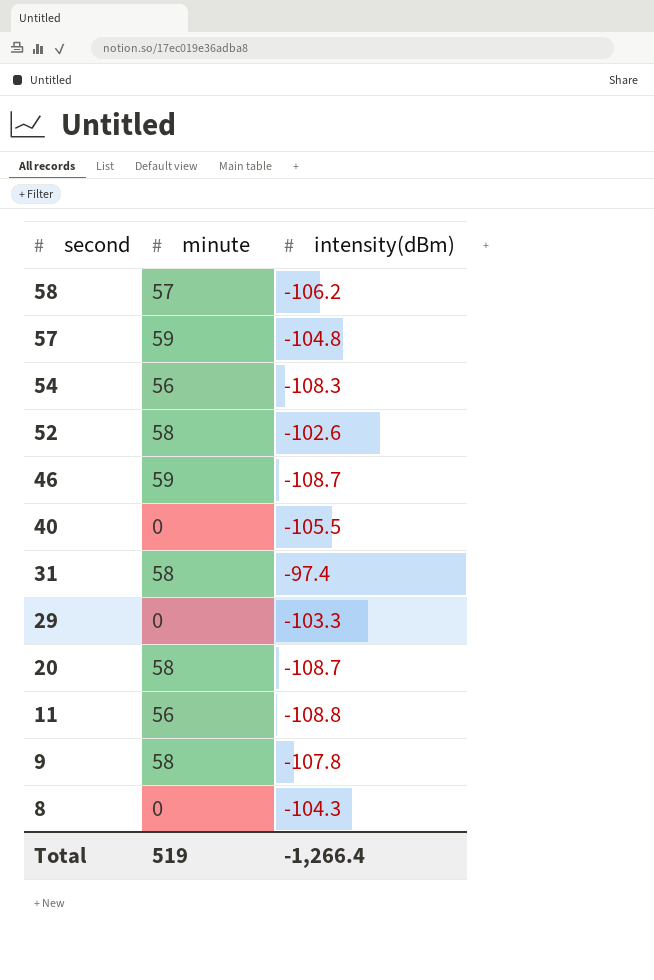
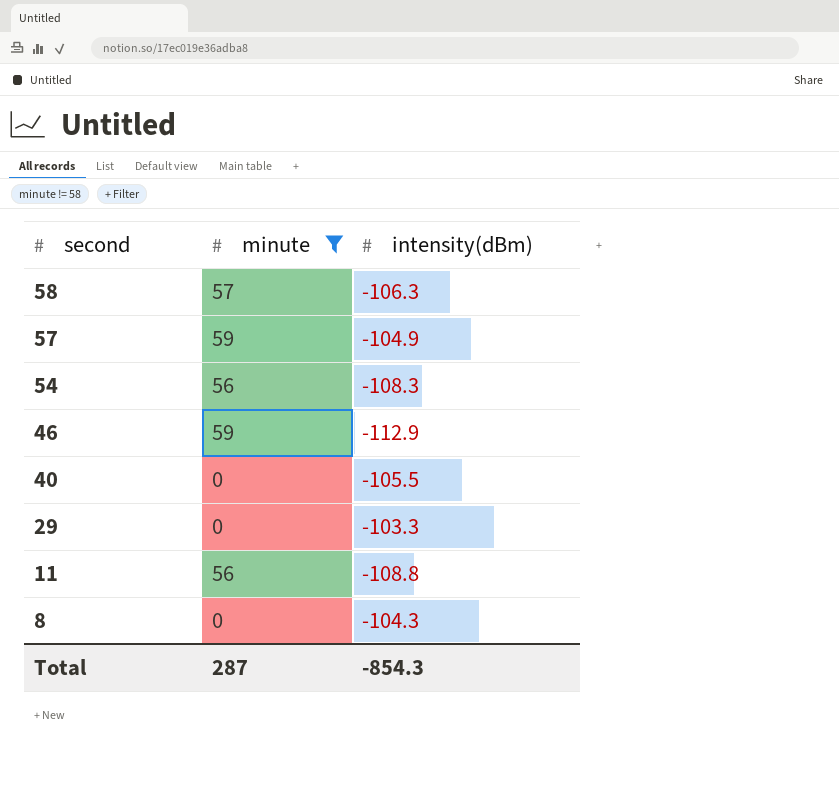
filter: none -> minute != 58
58 | intensity(dBm): -106.2 -> -106.3
57 | intensity(dBm): -104.8 -> -104.9
46 | intensity(dBm): -108.7 -> -112.9
Total | minute: 519 -> 287
Total | intensity(dBm): -1,266.4 -> -854.3

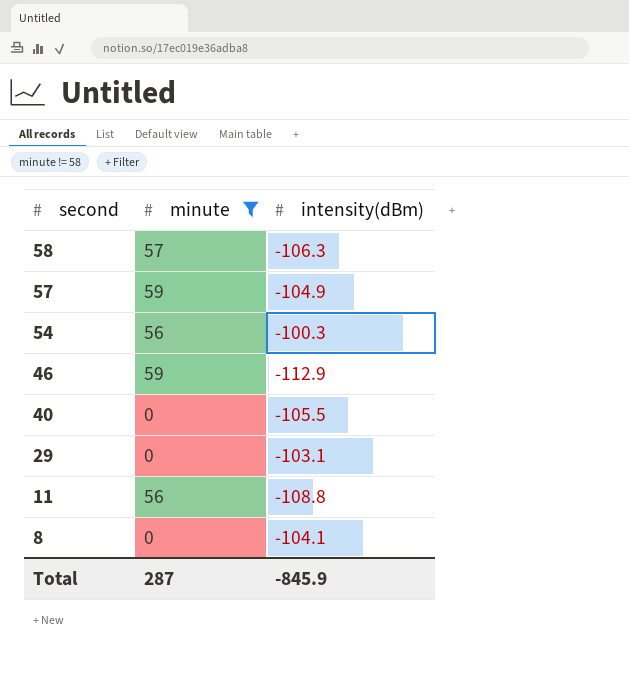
54 | intensity(dBm): -108.3 -> -100.3
29 | intensity(dBm): -103.3 -> -103.1
8 | intensity(dBm): -104.3 -> -104.1
Total | intensity(dBm): -854.3 -> -845.9

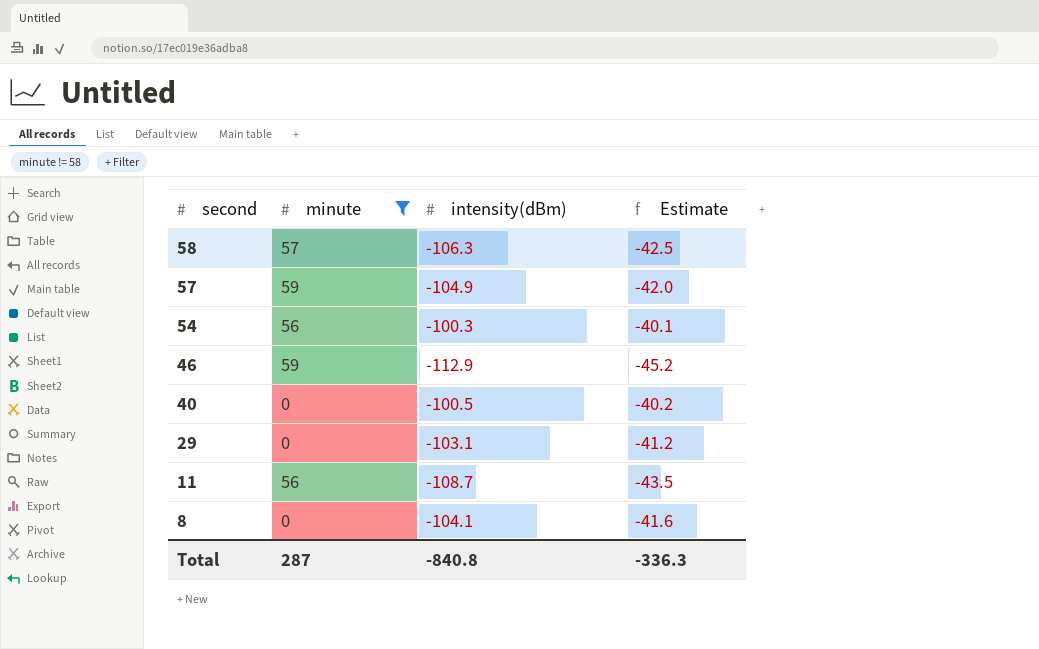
column Estimate | formula: none -> [intensity(dBm)] * 0.4
40 | intensity(dBm): -105.5 -> -100.5
11 | intensity(dBm): -108.8 -> -108.7
Total | intensity(dBm): -845.9 -> -840.8

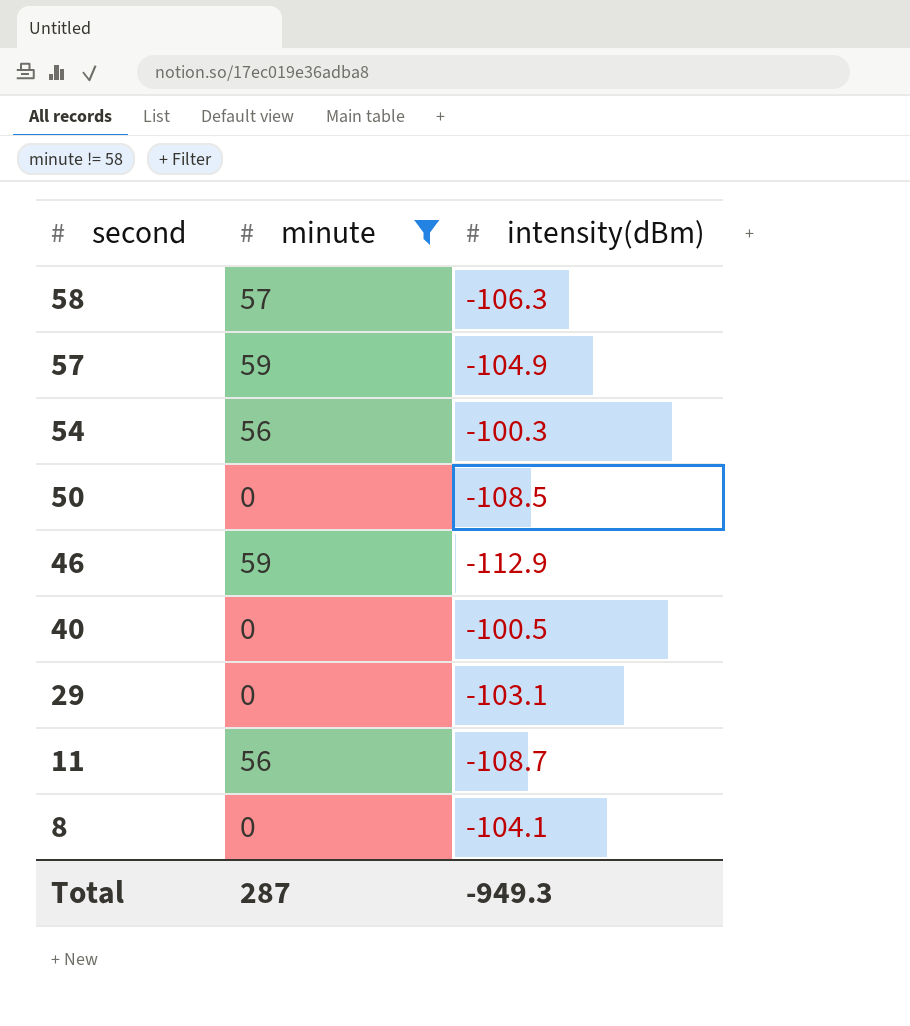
column Estimate | formula: [intensity(dBm)] * 0.4 -> none
row 50: none -> 0 | -108.5
Total | intensity(dBm): -840.8 -> -949.3

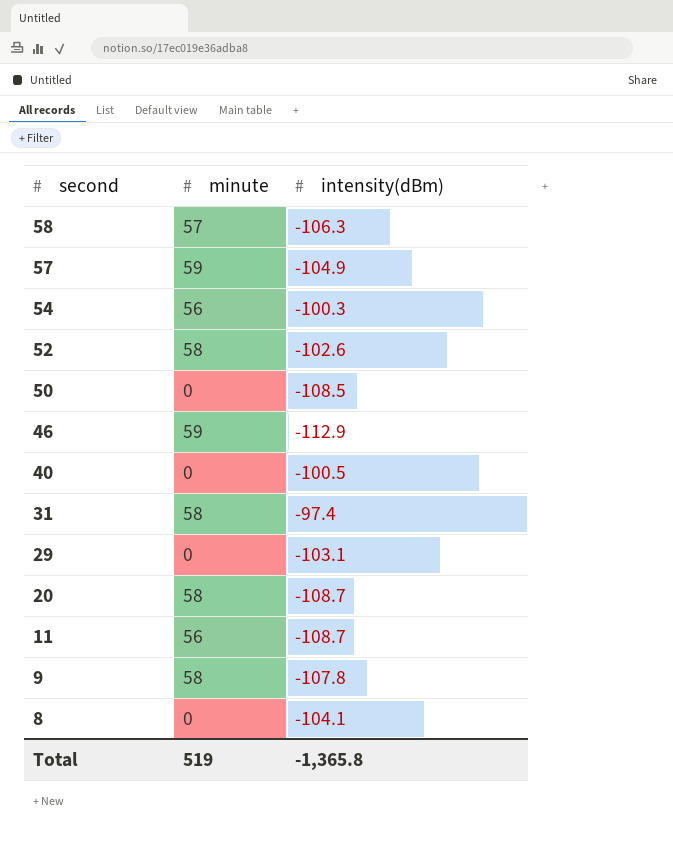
filter: minute != 58 -> none
Total | minute: 287 -> 519
Total | intensity(dBm): -949.3 -> -1,365.8

